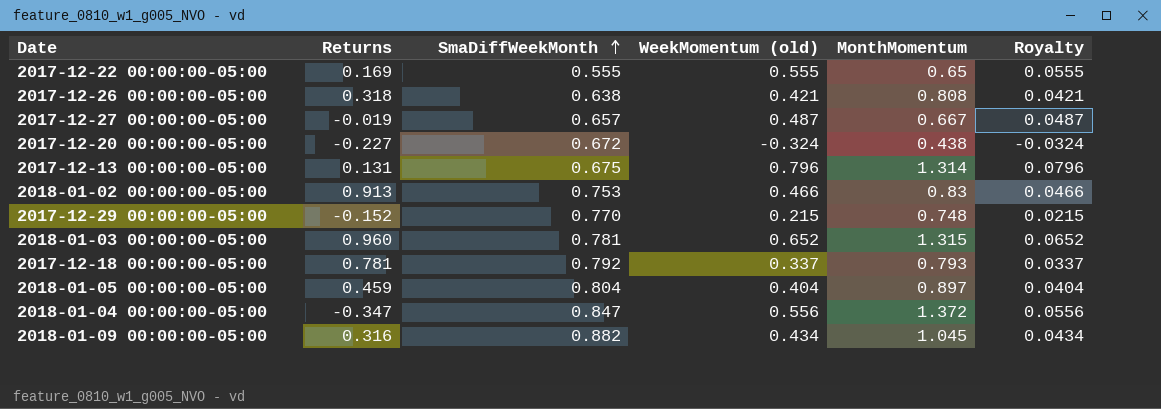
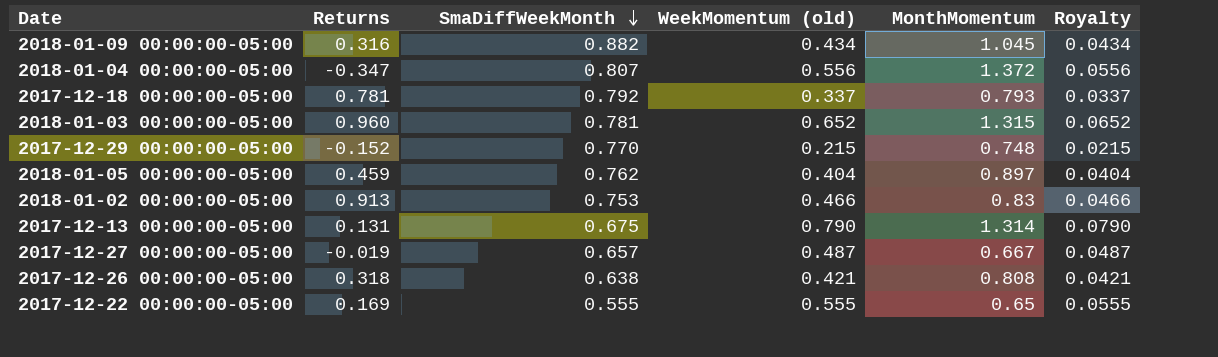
row order: SmaDiffWeekMonth ascending -> SmaDiffWeekMonth descending
row 2017-12-20 00:00:00-05:00: -0.227 | 0.672 | -0.324 | 0.438 | -0.0324 -> none
2018-01-04 00:00:00-05:00 | SmaDiffWeekMonth: 0.847 -> 0.807
2018-01-05 00:00:00-05:00 | SmaDiffWeekMonth: 0.804 -> 0.762
2017-12-13 00:00:00-05:00 | WeekMomentum (old): 0.796 -> 0.790
2017-12-13 00:00:00-05:00 | Royalty: 0.0796 -> 0.0790

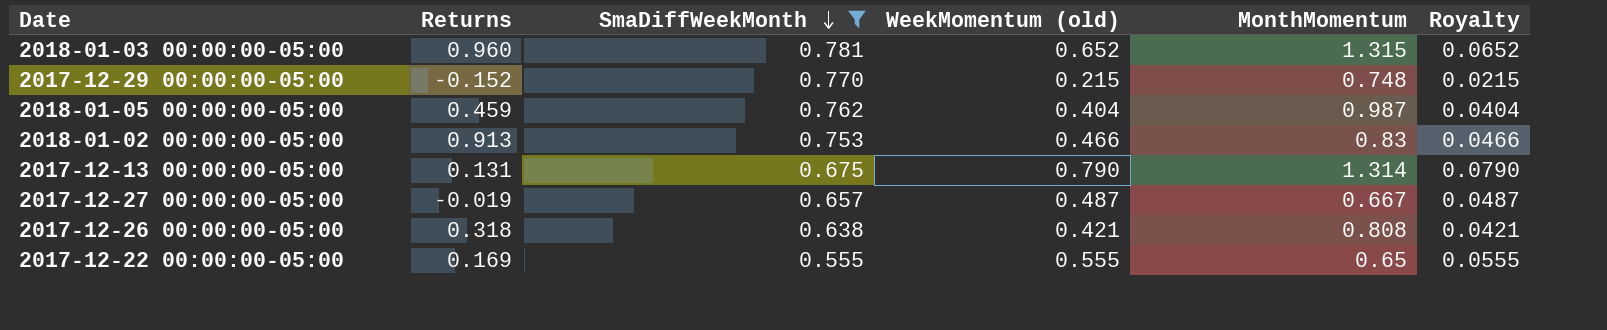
filter: none -> SmaDiffWeekMonth <= 0.781
2018-01-05 00:00:00-05:00 | MonthMomentum: 0.897 -> 0.987

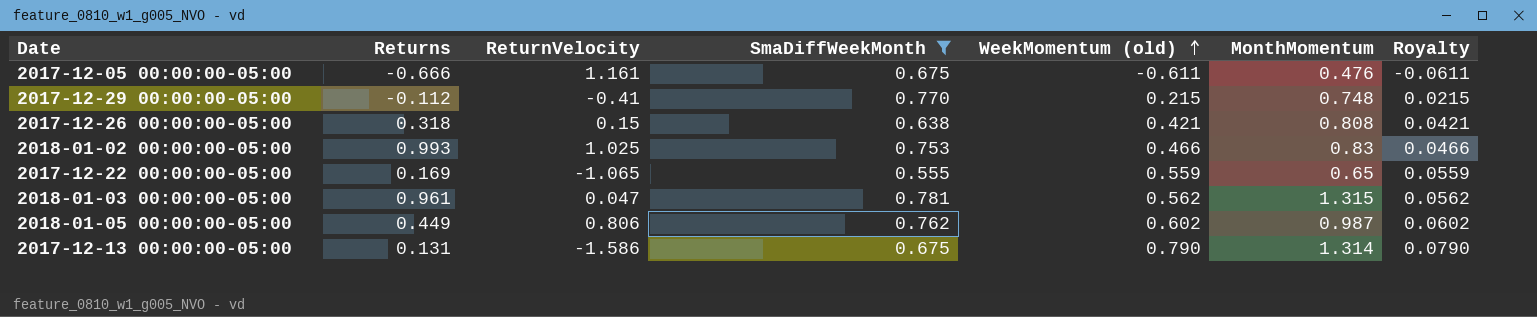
row order: SmaDiffWeekMonth descending -> WeekMomentum (old) ascending
column ReturnVelocity | position: none -> 3
row 2017-12-27 00:00:00-05:00: -0.019 | 0.657 | 0.487 | 0.667 | 0.0487 -> none
row 2017-12-05 00:00:00-05:00: none -> -0.666 | 1.161 | 0.675 | -0.611 | 0.476 | -0.0611
2017-12-29 00:00:00-05:00 | Returns: -0.152 -> -0.112
2018-01-02 00:00:00-05:00 | Returns: 0.913 -> 0.993
2017-12-22 00:00:00-05:00 | WeekMomentum (old): 0.555 -> 0.559
2017-12-22 00:00:00-05:00 | Royalty: 0.0555 -> 0.0559
2018-01-03 00:00:00-05:00 | Returns: 0.960 -> 0.961
2018-01-03 00:00:00-05:00 | WeekMomentum (old): 0.652 -> 0.562
2018-01-03 00:00:00-05:00 | Royalty: 0.0652 -> 0.0562
2018-01-05 00:00:00-05:00 | Returns: 0.459 -> 0.449
2018-01-05 00:00:00-05:00 | WeekMomentum (old): 0.404 -> 0.602
2018-01-05 00:00:00-05:00 | Royalty: 0.0404 -> 0.0602

